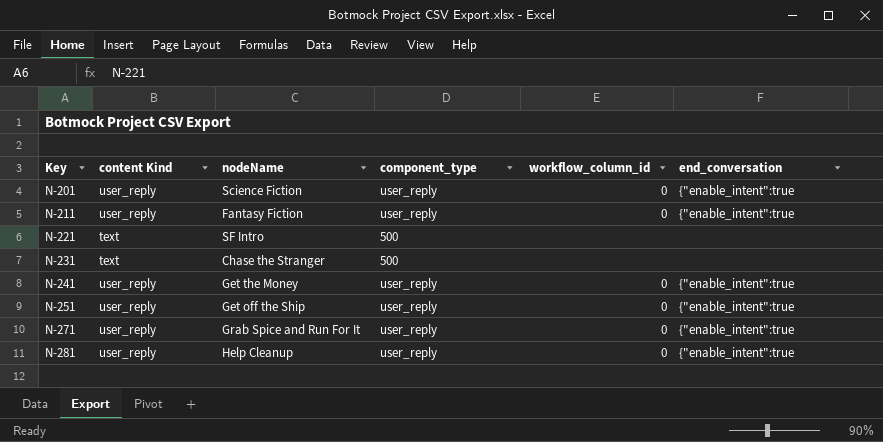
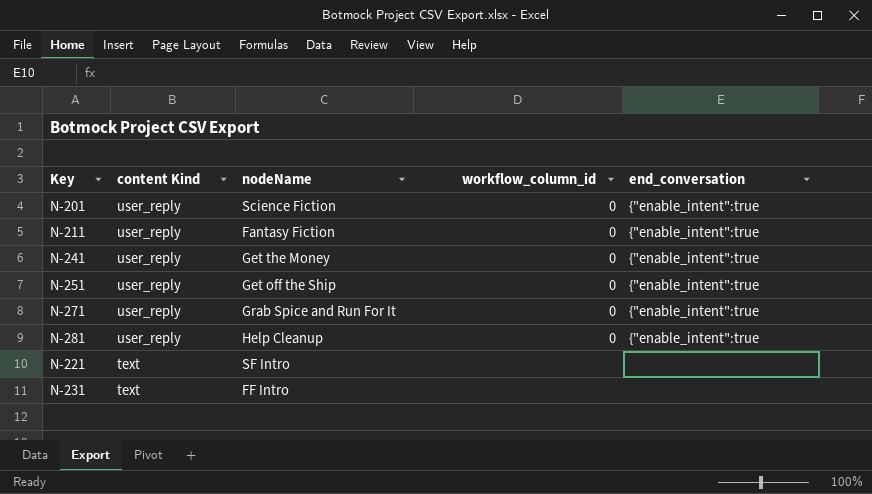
row order: Key ascending -> content Kind descending
column component_type | position: 4 -> none
N-231 | nodeName: Chase the Stranger -> FF Intro

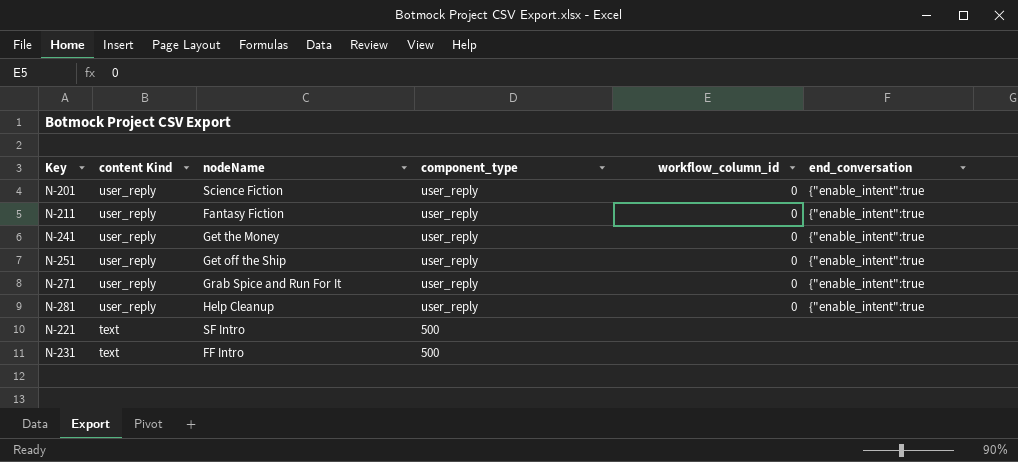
column component_type | position: none -> 4

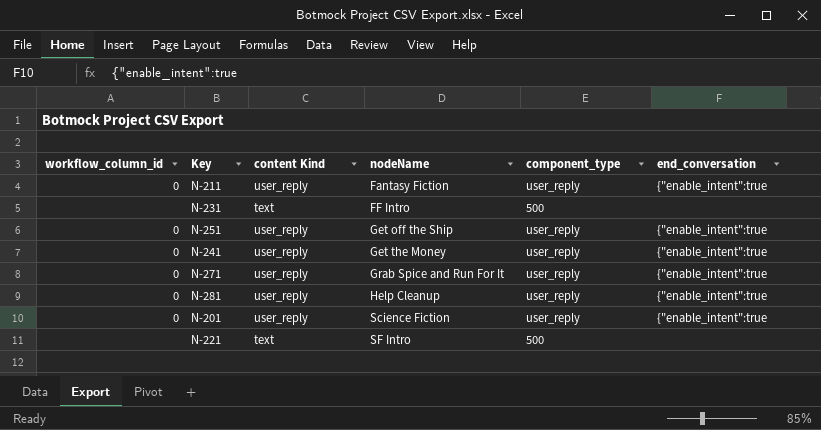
row order: content Kind descending -> nodeName ascending
column workflow_column_id | position: 5 -> 1

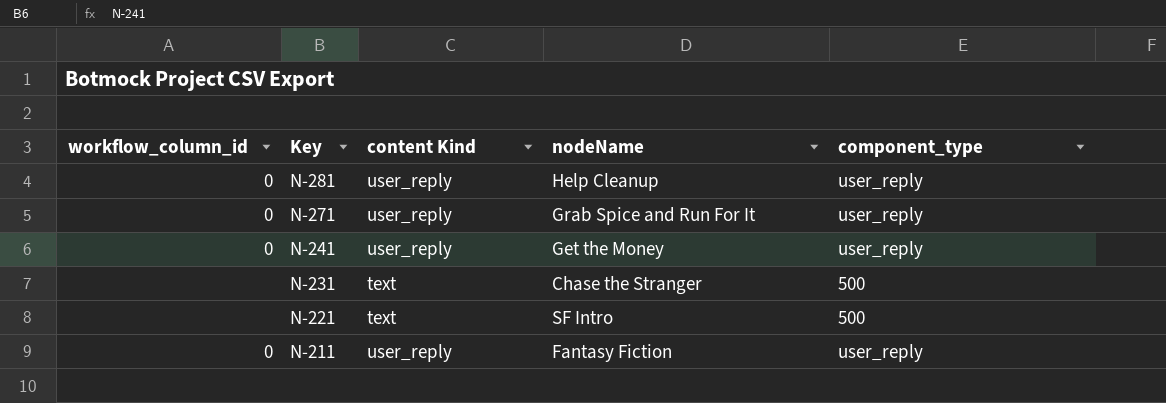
row order: nodeName ascending -> Key descending
column end_conversation | position: 6 -> none
row N-251: 0 | user_reply | Get off the Ship | user_reply | {"enable_intent":true -> none
row N-201: 0 | user_reply | Science Fiction | user_reply | {"enable_intent":true -> none
N-231 | nodeName: FF Intro -> Chase the Stranger

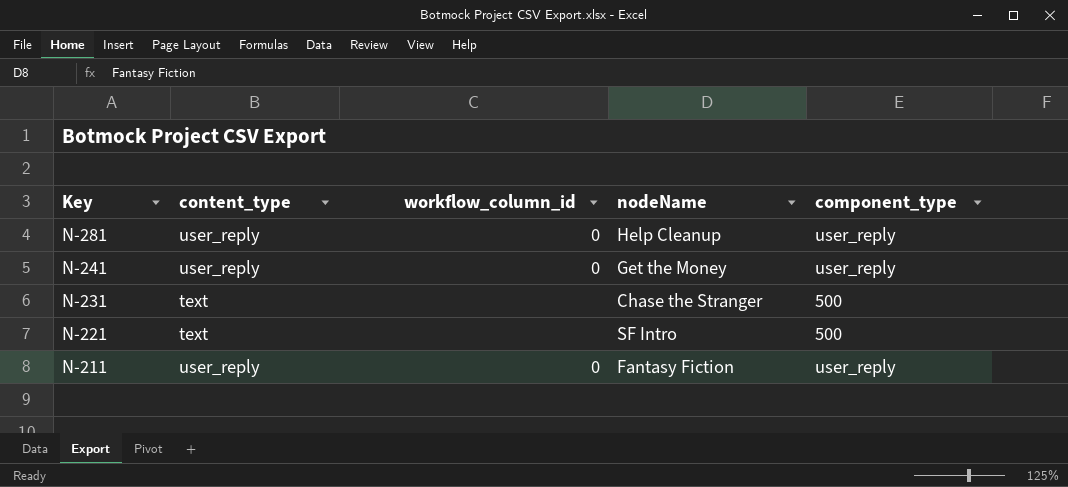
column name: content Kind -> content_type
column workflow_column_id | position: 1 -> 3
row N-271: 0 | user_reply | Grab Spice and Run For It | user_reply -> none

